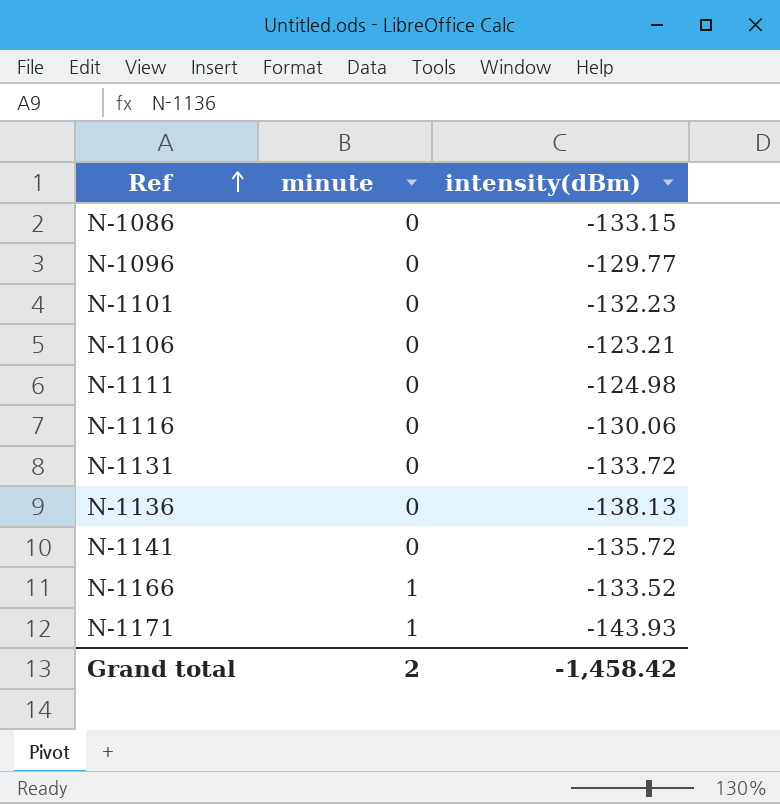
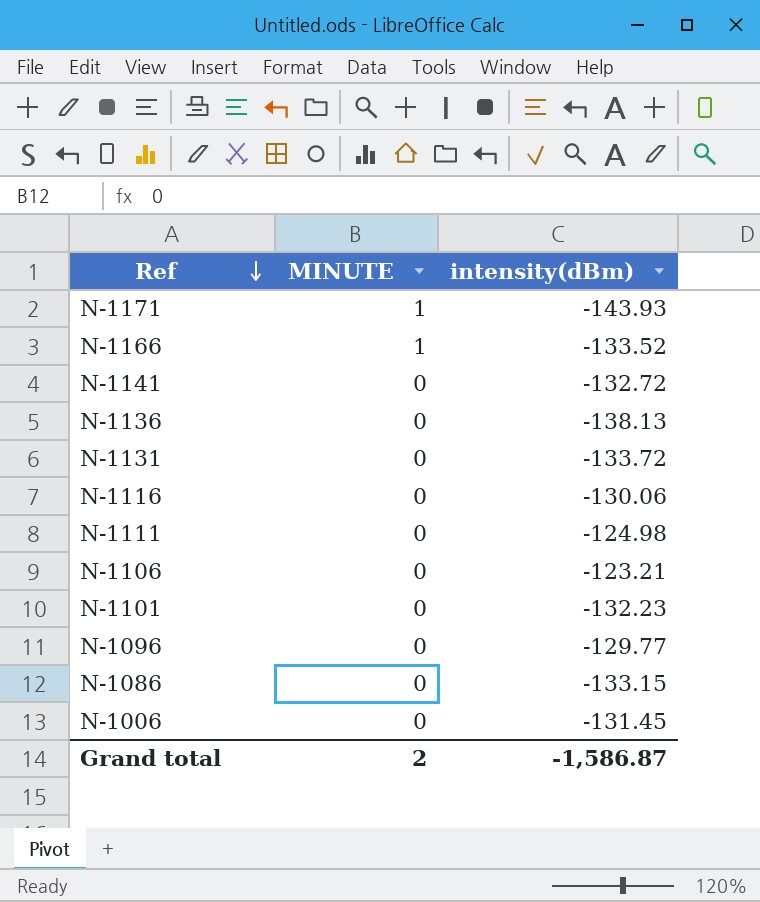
row order: Ref ascending -> Ref descending
column name: minute -> MINUTE
N-1141 | intensity(dBm): -135.72 -> -132.72
row N-1006: none -> 0 | -131.45
Grand total | intensity(dBm): -1,458.42 -> -1,586.87

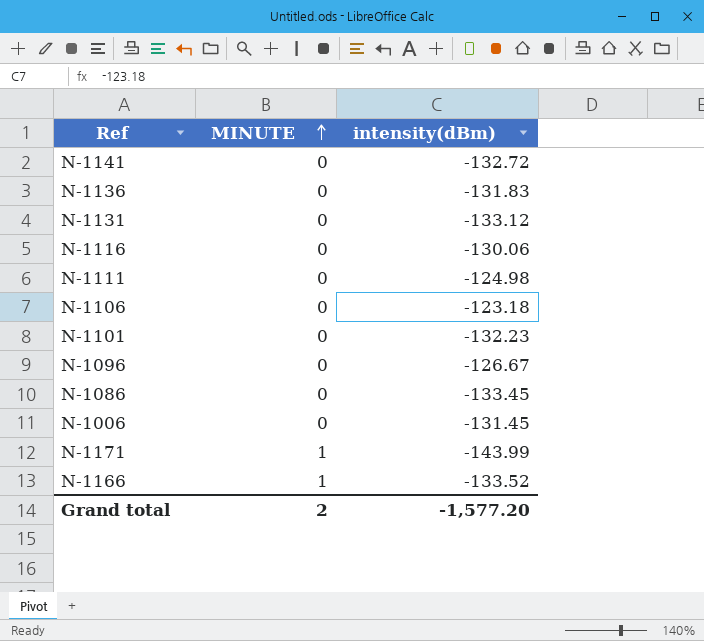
row order: Ref descending -> MINUTE ascending
N-1136 | intensity(dBm): -138.13 -> -131.83
N-1131 | intensity(dBm): -133.72 -> -133.12
N-1106 | intensity(dBm): -123.21 -> -123.18
N-1096 | intensity(dBm): -129.77 -> -126.67
N-1086 | intensity(dBm): -133.15 -> -133.45
N-1171 | intensity(dBm): -143.93 -> -143.99
Grand total | intensity(dBm): -1,586.87 -> -1,577.20

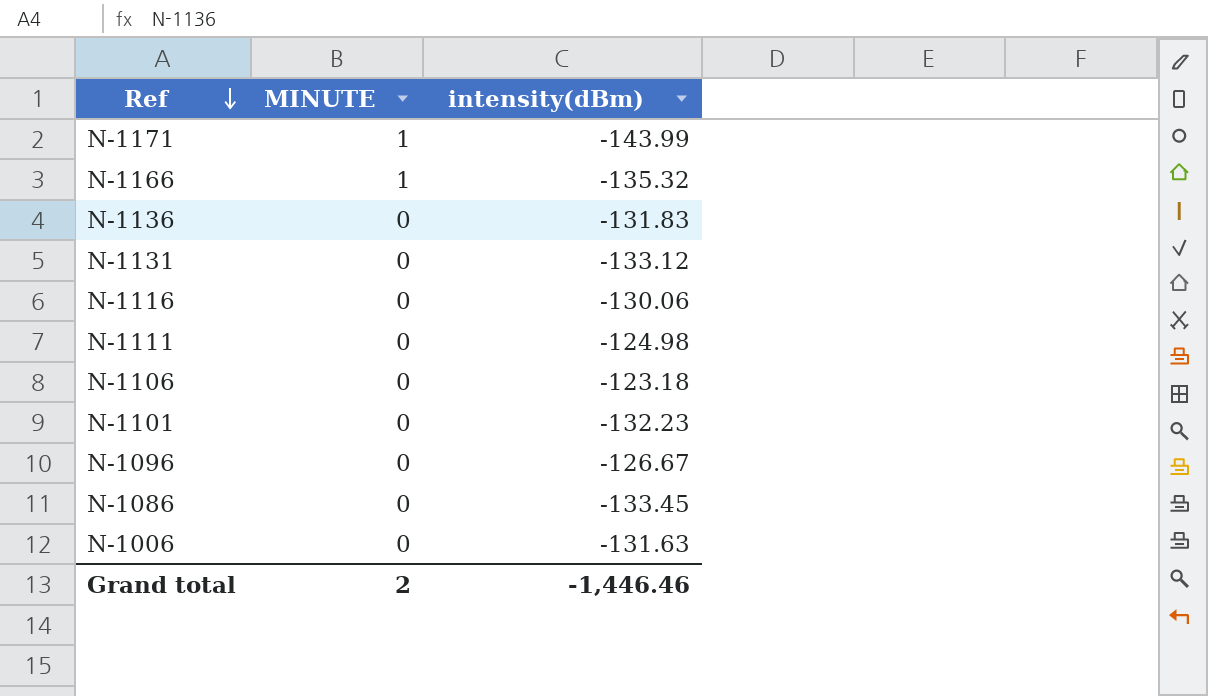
row order: MINUTE ascending -> Ref descending
row N-1141: 0 | -132.72 -> none
N-1166 | intensity(dBm): -133.52 -> -135.32
N-1006 | intensity(dBm): -131.45 -> -131.63
Grand total | intensity(dBm): -1,577.20 -> -1,446.46

